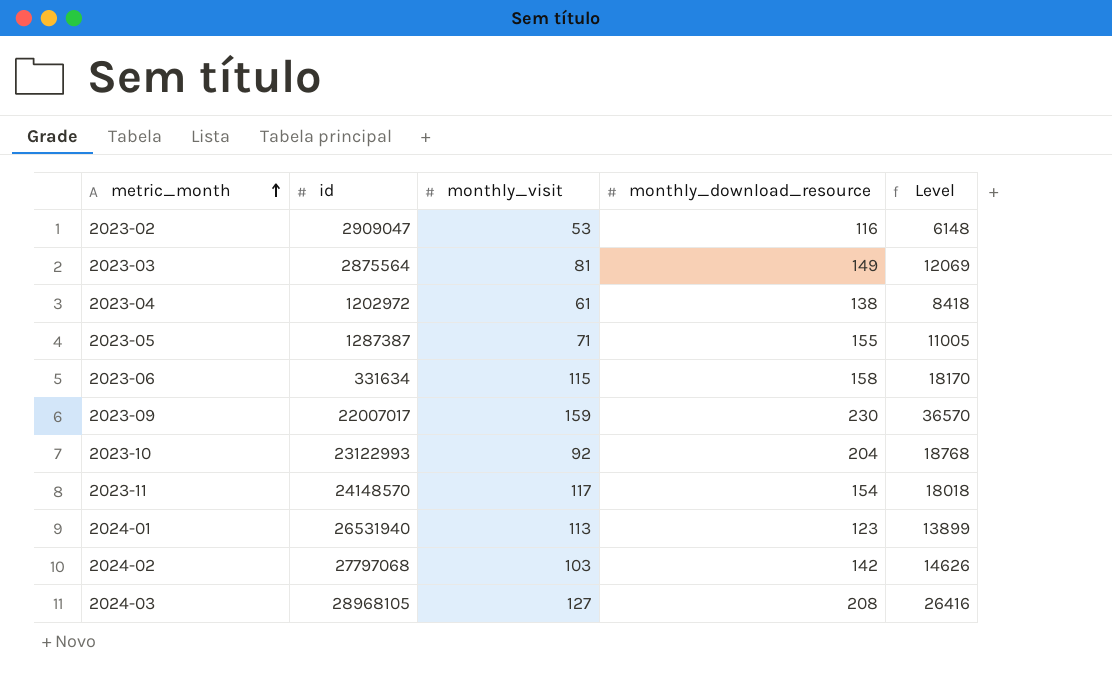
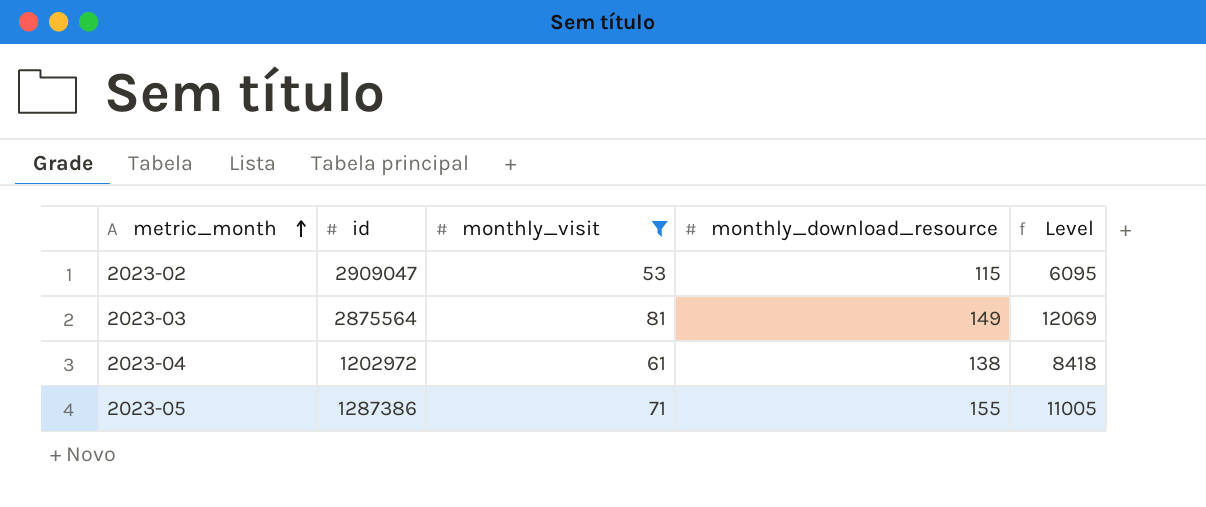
filter: none -> monthly_visit <= 81
2023-02 | monthly_download_resource: 116 -> 115
2023-02 | Level: 6148 -> 6095
2023-05 | id: 1287387 -> 1287386

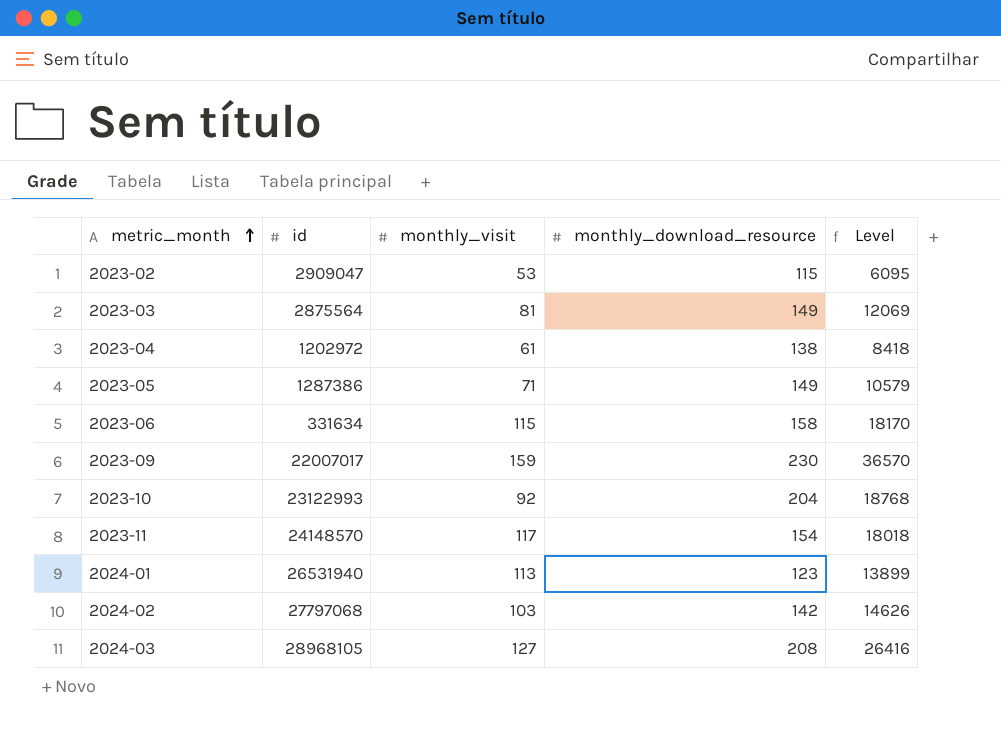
filter: monthly_visit <= 81 -> none
2023-05 | monthly_download_resource: 155 -> 149
2023-05 | Level: 11005 -> 10579

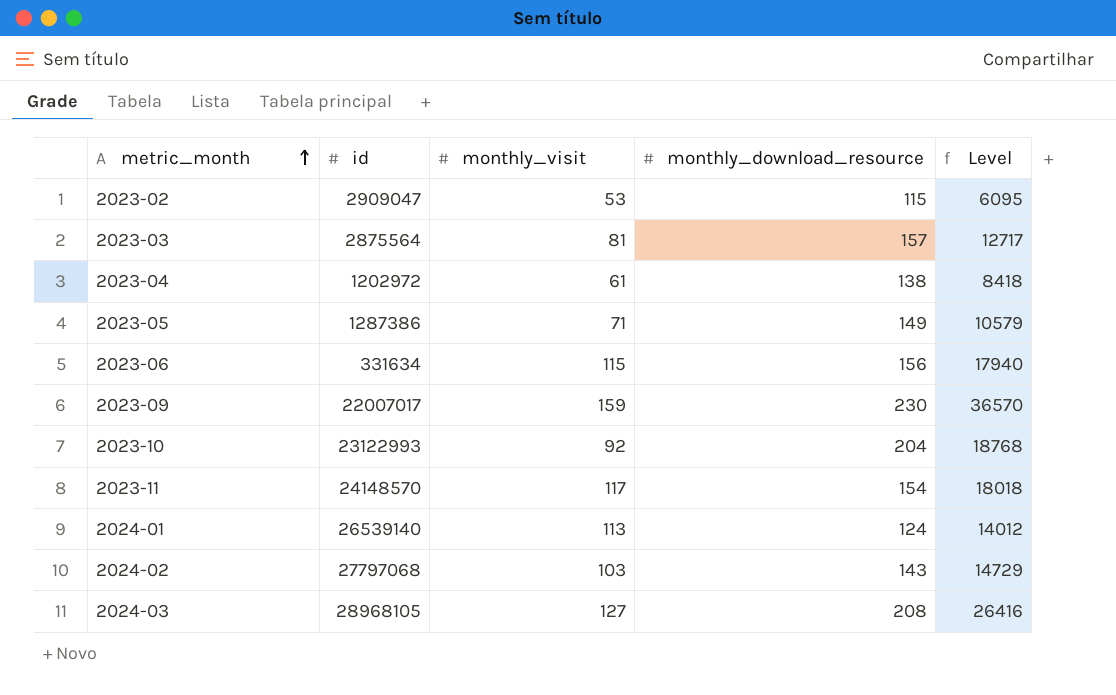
2023-03 | monthly_download_resource: 149 -> 157
2023-03 | Level: 12069 -> 12717
2023-06 | monthly_download_resource: 158 -> 156
2023-06 | Level: 18170 -> 17940
2024-01 | id: 26531940 -> 26539140
2024-01 | monthly_download_resource: 123 -> 124
2024-01 | Level: 13899 -> 14012
2024-02 | monthly_download_resource: 142 -> 143
2024-02 | Level: 14626 -> 14729

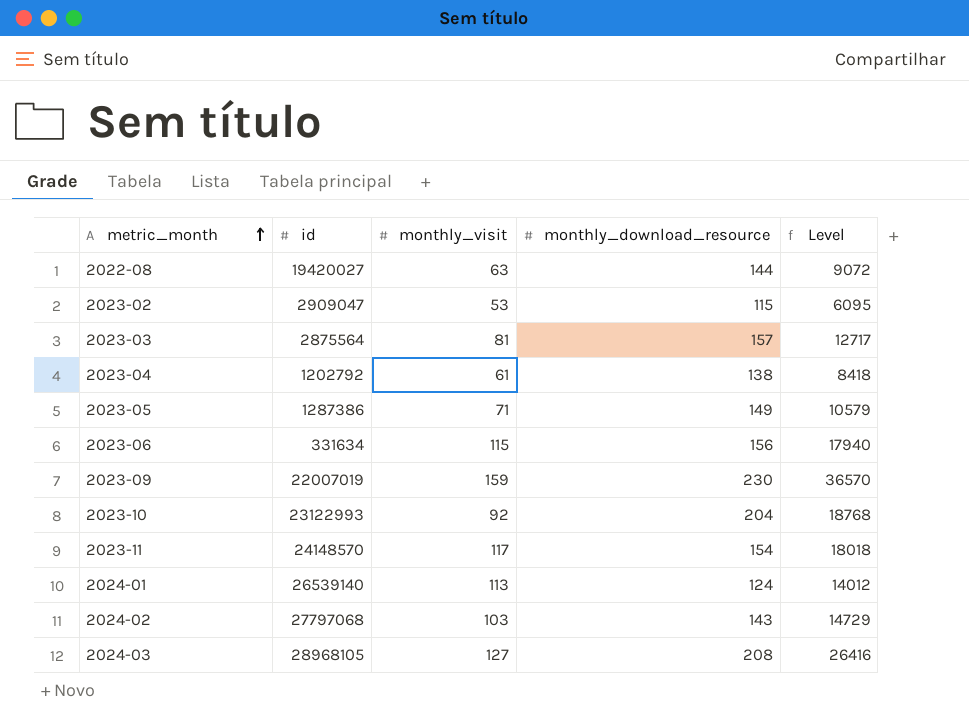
row 2022-08: none -> 19420027 | 63 | 144 | 9072
2023-04 | id: 1202972 -> 1202792
2023-09 | id: 22007017 -> 22007019

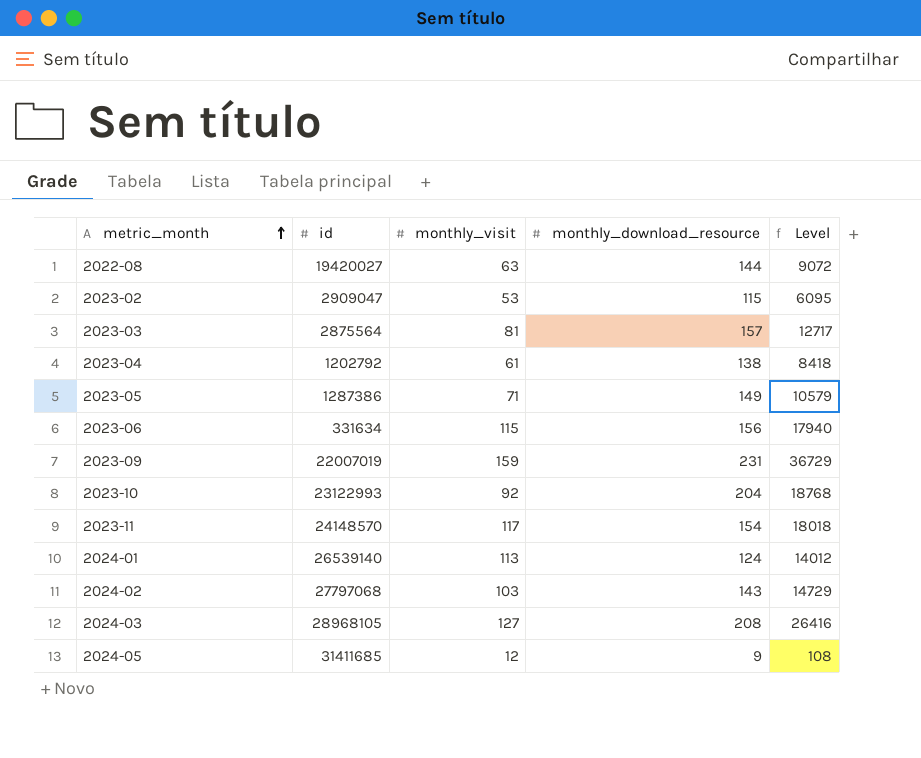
2023-09 | monthly_download_resource: 230 -> 231
2023-09 | Level: 36570 -> 36729
row 2024-05: none -> 31411685 | 12 | 9 | 108

